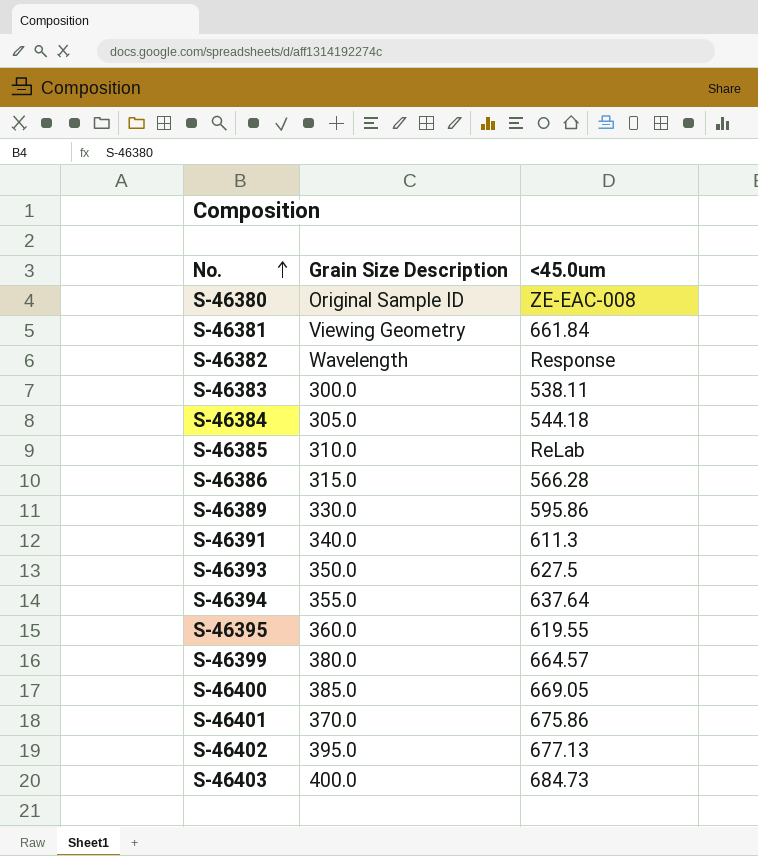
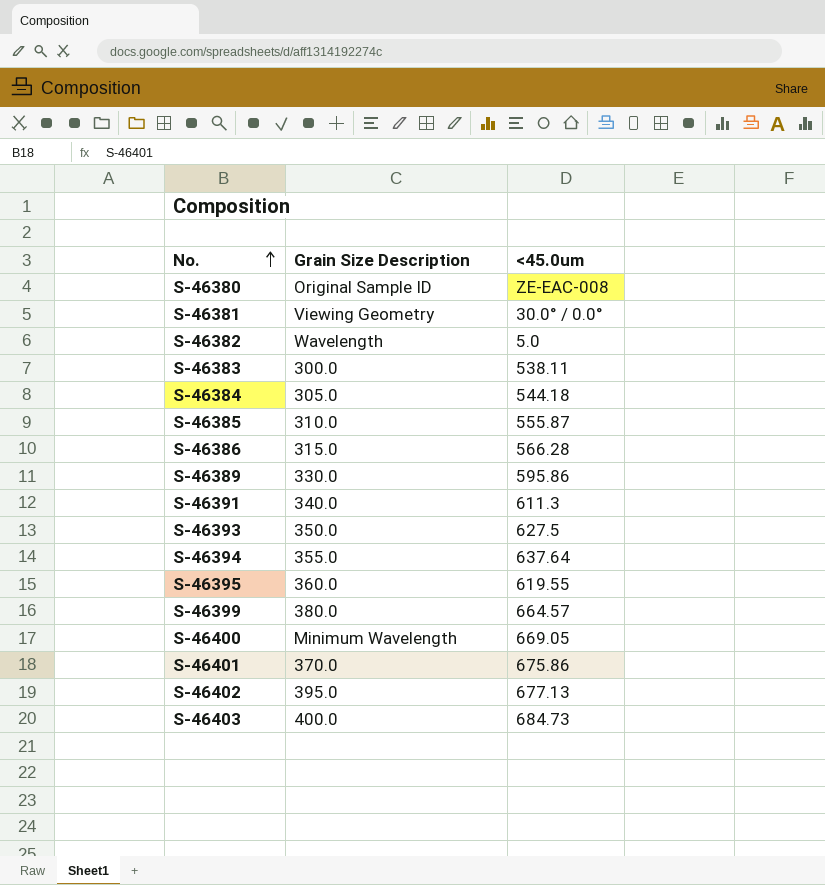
S-46381 | <45.0um: 661.84 -> 30.0° / 0.0°
S-46382 | <45.0um: Response -> 5.0
S-46385 | <45.0um: ReLab -> 555.87
S-46400 | Grain Size Description: 385.0 -> Minimum Wavelength

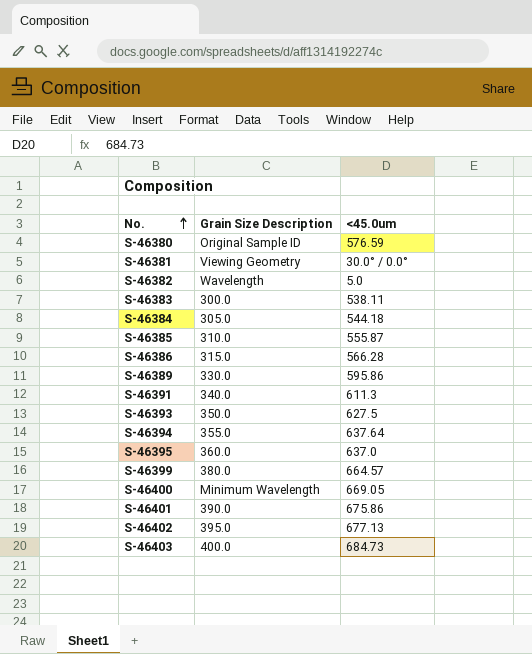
S-46380 | <45.0um: ZE-EAC-008 -> 576.59
S-46395 | <45.0um: 619.55 -> 637.0
S-46401 | Grain Size Description: 370.0 -> 390.0

